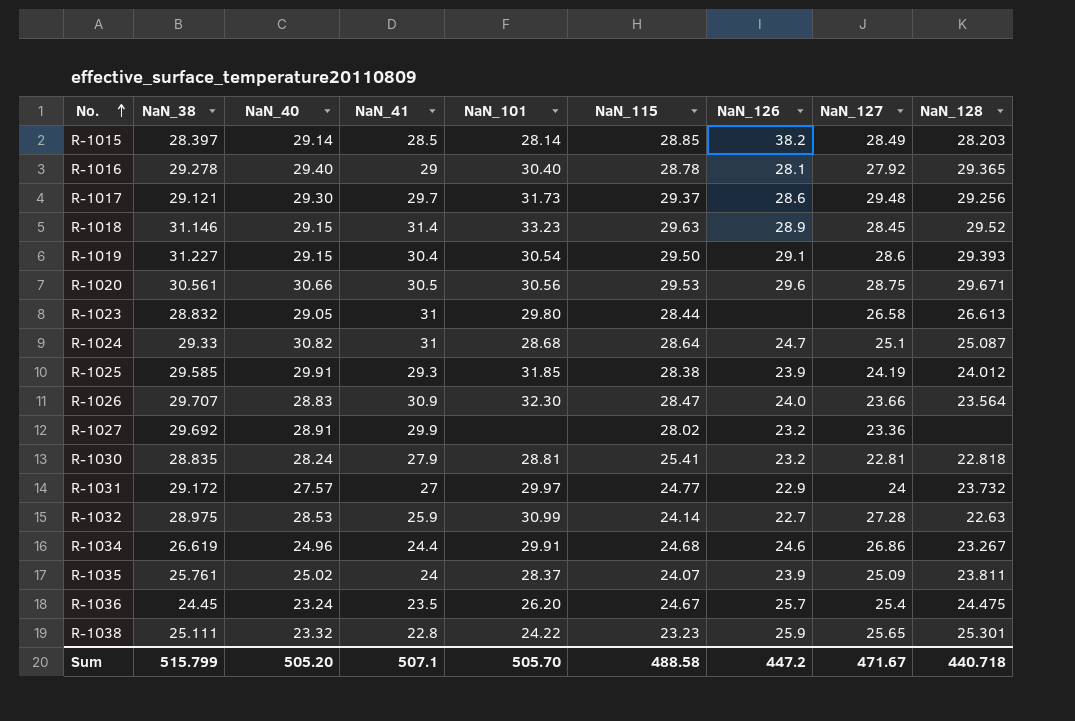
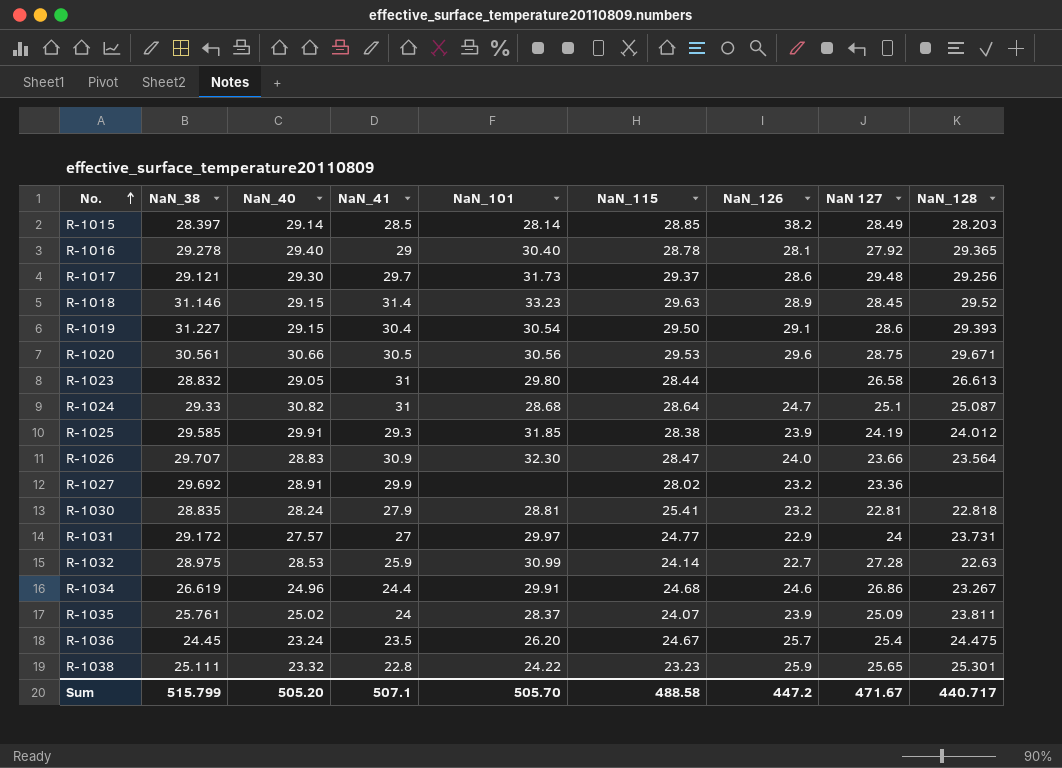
column name: NaN_127 -> NaN 127
R-1031 | NaN_128: 23.732 -> 23.731
Sum | NaN_128: 440.718 -> 440.717

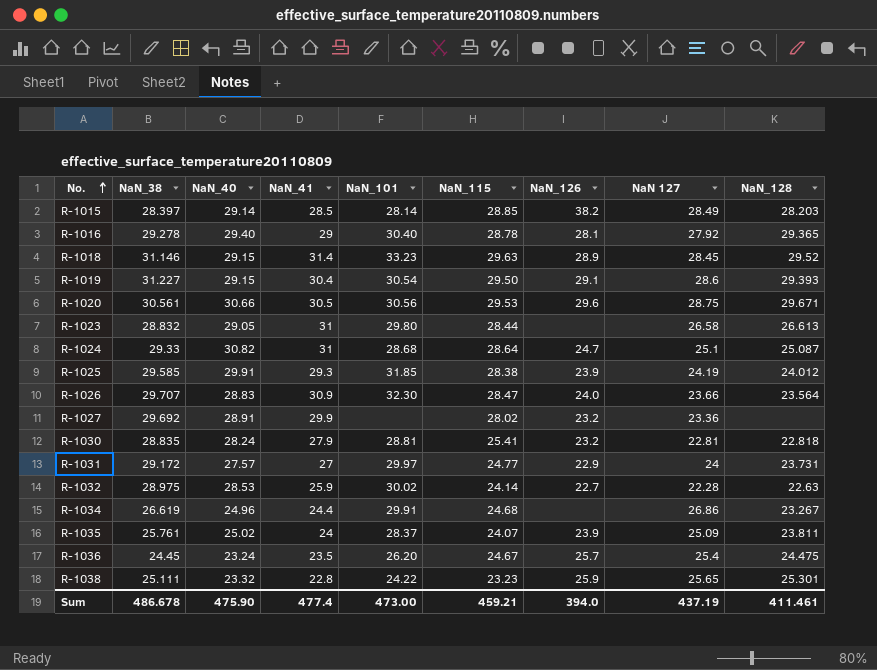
row R-1017: 29.121 | 29.30 | 29.7 | 31.73 | 29.37 | 28.6 | 29.48 | 29.256 -> none
R-1032 | NaN_101: 30.99 -> 30.02
R-1032 | NaN 127: 27.28 -> 22.28
R-1034 | NaN_126: 24.6 -> none
Sum | NaN_38: 515.799 -> 486.678
Sum | NaN_40: 505.20 -> 475.90
Sum | NaN_41: 507.1 -> 477.4
Sum | NaN_101: 505.70 -> 473.00
Sum | NaN_115: 488.58 -> 459.21
Sum | NaN_126: 447.2 -> 394.0
Sum | NaN 127: 471.67 -> 437.19
Sum | NaN_128: 440.717 -> 411.461

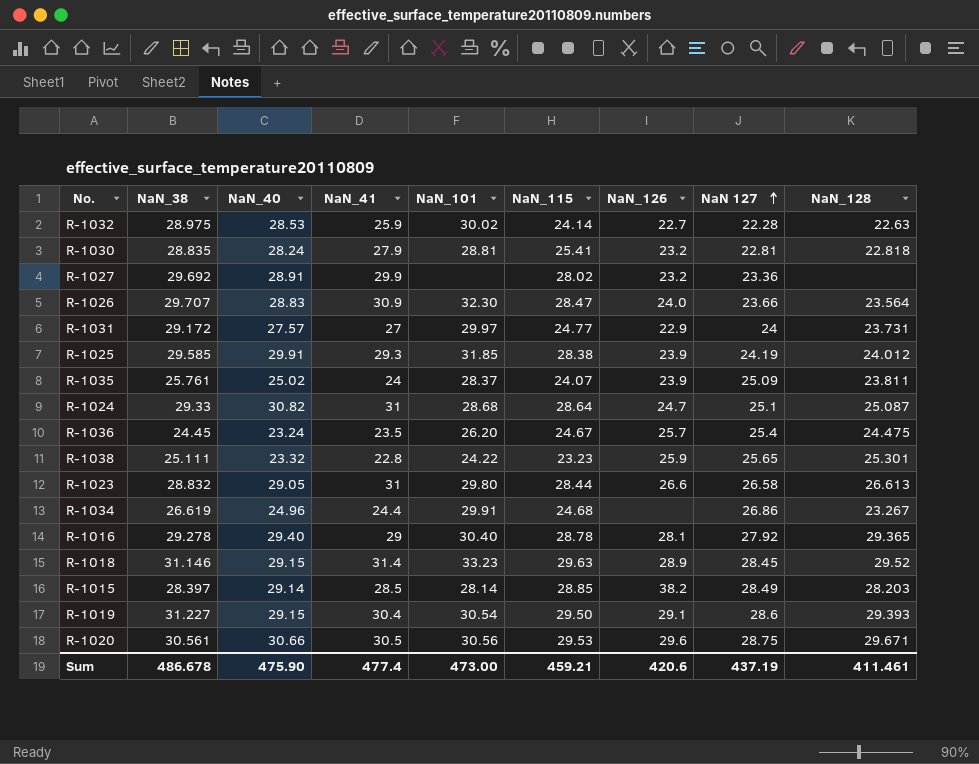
row order: No. ascending -> NaN 127 ascending
R-1023 | NaN_126: none -> 26.6
Sum | NaN_126: 394.0 -> 420.6

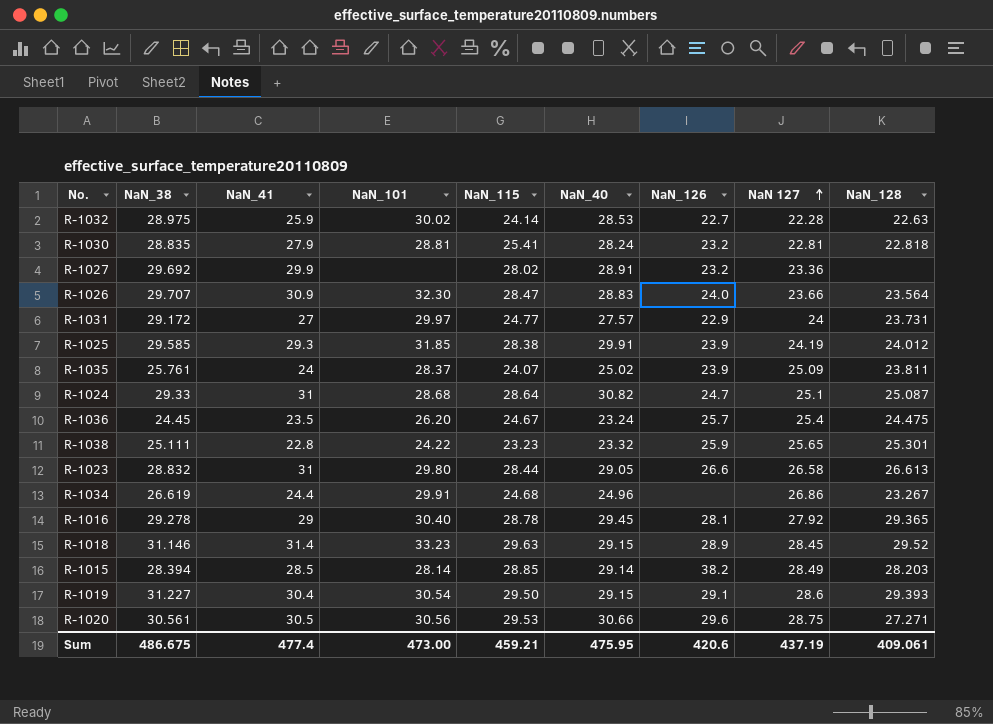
column NaN_40 | position: 3 -> 6
R-1016 | NaN_40: 29.40 -> 29.45
R-1015 | NaN_38: 28.397 -> 28.394
R-1020 | NaN_128: 29.671 -> 27.271
Sum | NaN_38: 486.678 -> 486.675
Sum | NaN_40: 475.90 -> 475.95
Sum | NaN_128: 411.461 -> 409.061

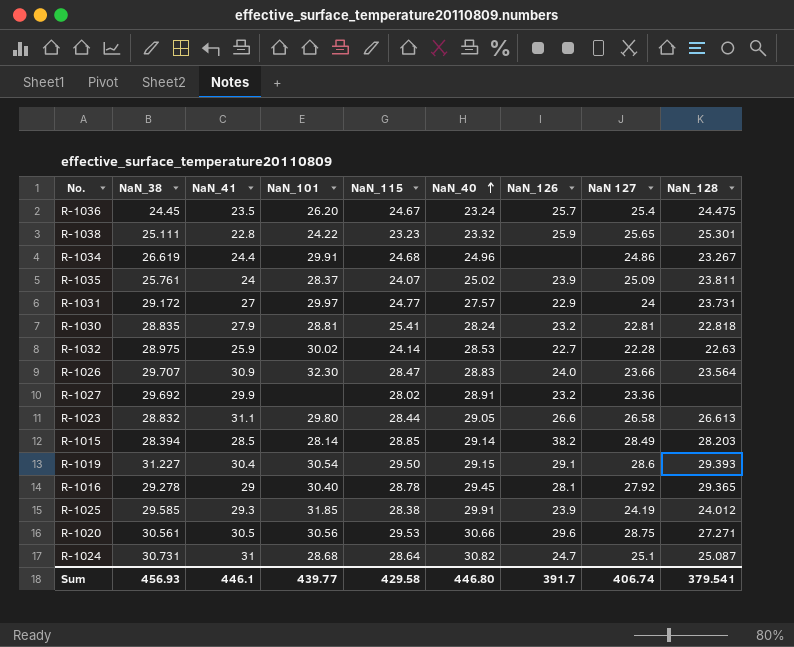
row order: NaN 127 ascending -> NaN_40 ascending
row R-1018: 31.146 | 31.4 | 33.23 | 29.63 | 29.15 | 28.9 | 28.45 | 29.52 -> none
R-1034 | NaN 127: 26.86 -> 24.86
R-1023 | NaN_41: 31 -> 31.1
R-1024 | NaN_38: 29.33 -> 30.731
Sum | NaN_38: 486.675 -> 456.93
Sum | NaN_41: 477.4 -> 446.1
Sum | NaN_101: 473.00 -> 439.77
Sum | NaN_115: 459.21 -> 429.58
Sum | NaN_40: 475.95 -> 446.80
Sum | NaN_126: 420.6 -> 391.7
Sum | NaN 127: 437.19 -> 406.74
Sum | NaN_128: 409.061 -> 379.541

